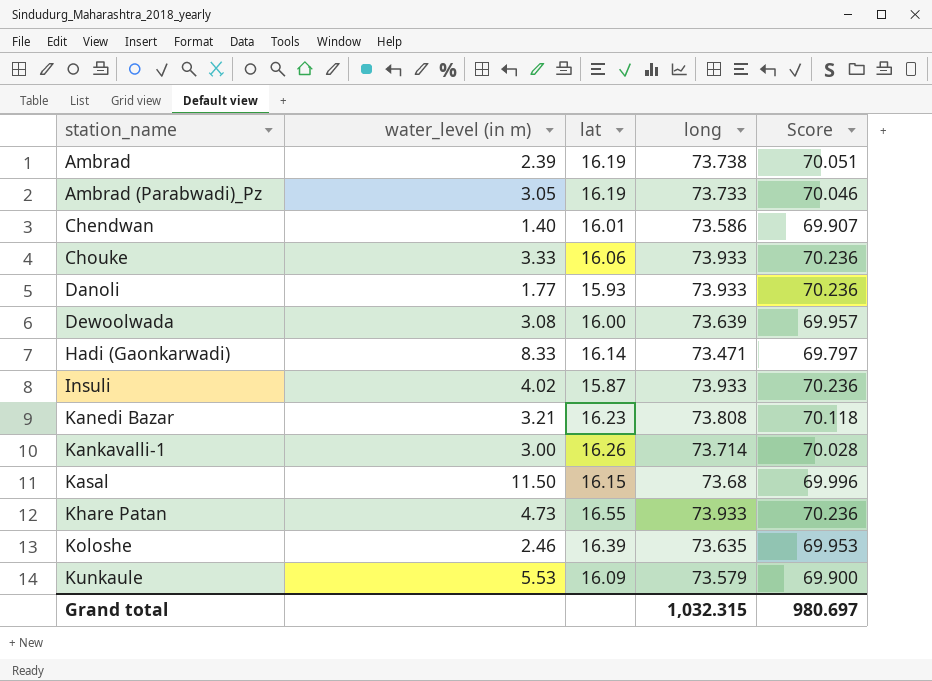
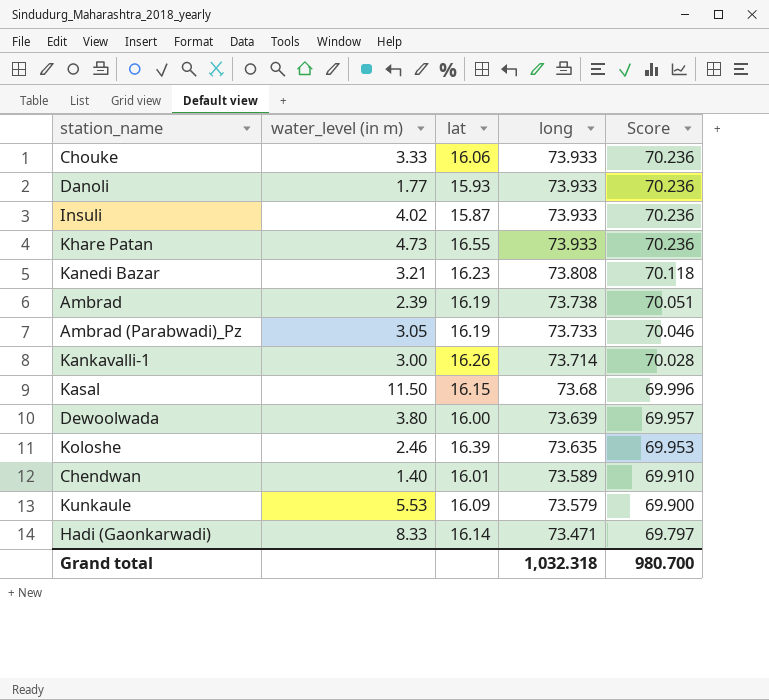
row order: station_name ascending -> long descending
Dewoolwada | water_level (in m): 3.08 -> 3.80
Chendwan | long: 73.586 -> 73.589
Chendwan | Score: 69.907 -> 69.910
Grand total | long: 1,032.315 -> 1,032.318
Grand total | Score: 980.697 -> 980.700

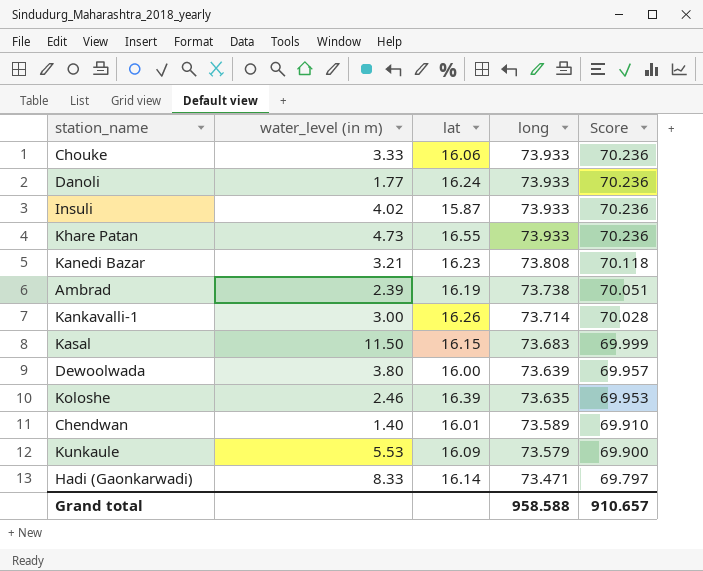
row Ambrad (Parabwadi)_Pz: 3.05 | 16.19 | 73.733 | 70.046 -> none
Danoli | lat: 15.93 -> 16.24
Kasal | long: 73.68 -> 73.683
Kasal | Score: 69.996 -> 69.999
Grand total | long: 1,032.318 -> 958.588
Grand total | Score: 980.700 -> 910.657

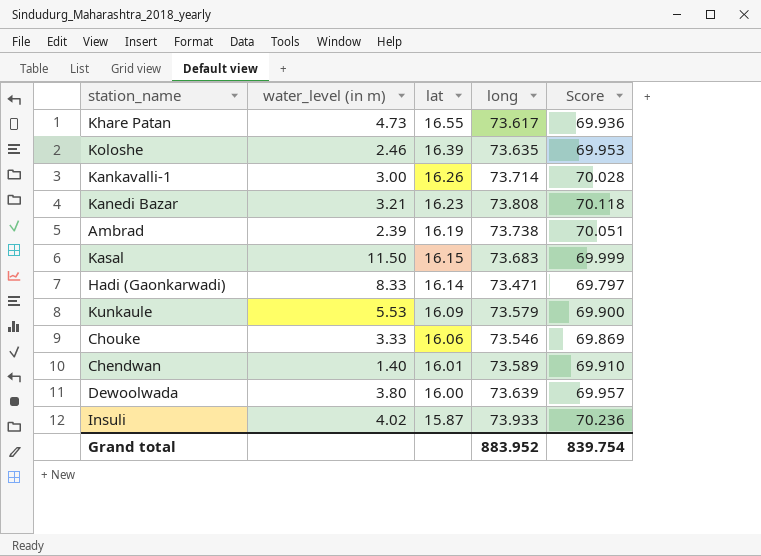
row order: long descending -> lat descending
row Danoli: 1.77 | 16.24 | 73.933 | 70.236 -> none
Khare Patan | long: 73.933 -> 73.617
Khare Patan | Score: 70.236 -> 69.936
Chouke | long: 73.933 -> 73.546
Chouke | Score: 70.236 -> 69.869
Grand total | long: 958.588 -> 883.952
Grand total | Score: 910.657 -> 839.754

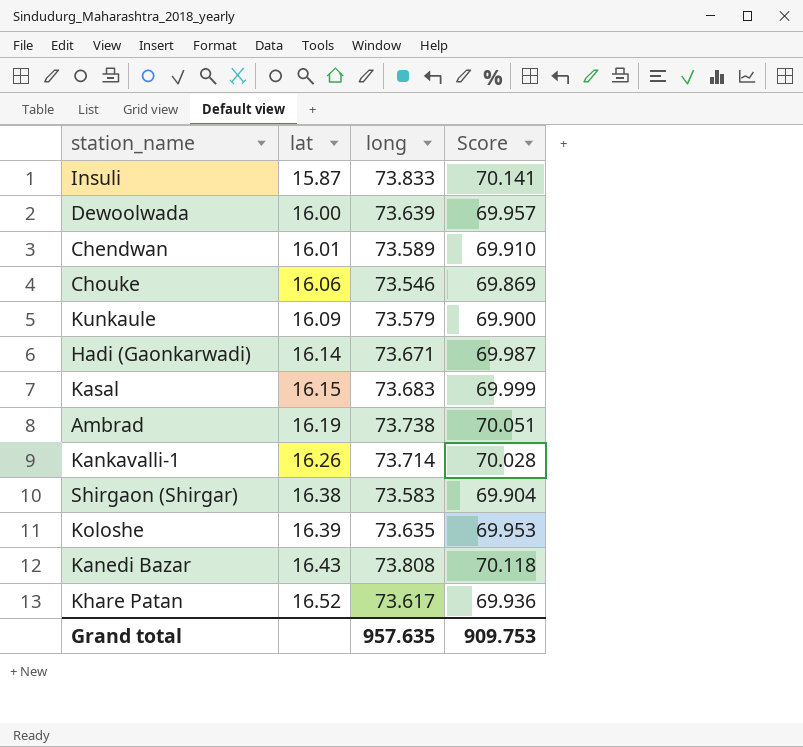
row order: lat descending -> lat ascending
column water_level (in m) | position: 2 -> none
Insuli | long: 73.933 -> 73.833
Insuli | Score: 70.236 -> 70.141
Hadi (Gaonkarwadi) | long: 73.471 -> 73.671
Hadi (Gaonkarwadi) | Score: 69.797 -> 69.987
row Shirgaon (Shirgar): none -> 16.38 | 73.583 | 69.904
Kanedi Bazar | lat: 16.23 -> 16.43
Khare Patan | lat: 16.55 -> 16.52
Grand total | long: 883.952 -> 957.635
Grand total | Score: 839.754 -> 909.753

